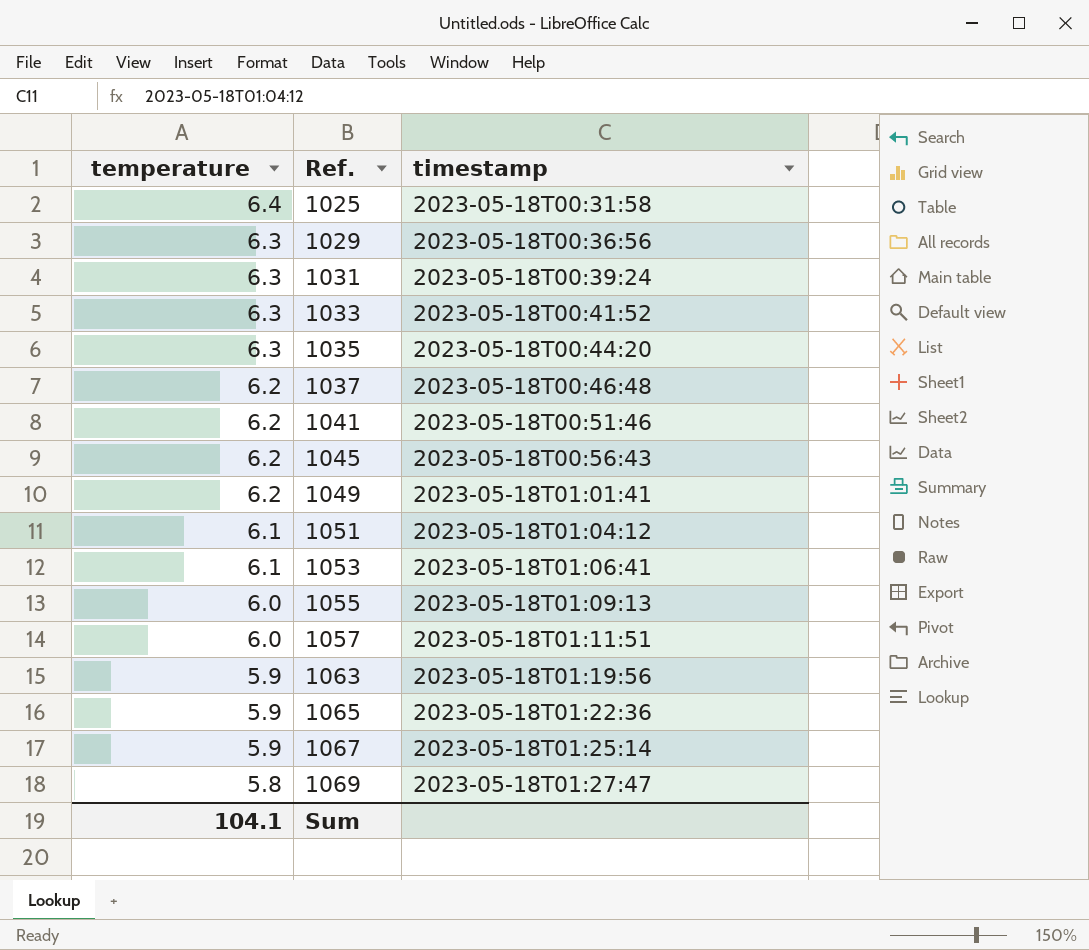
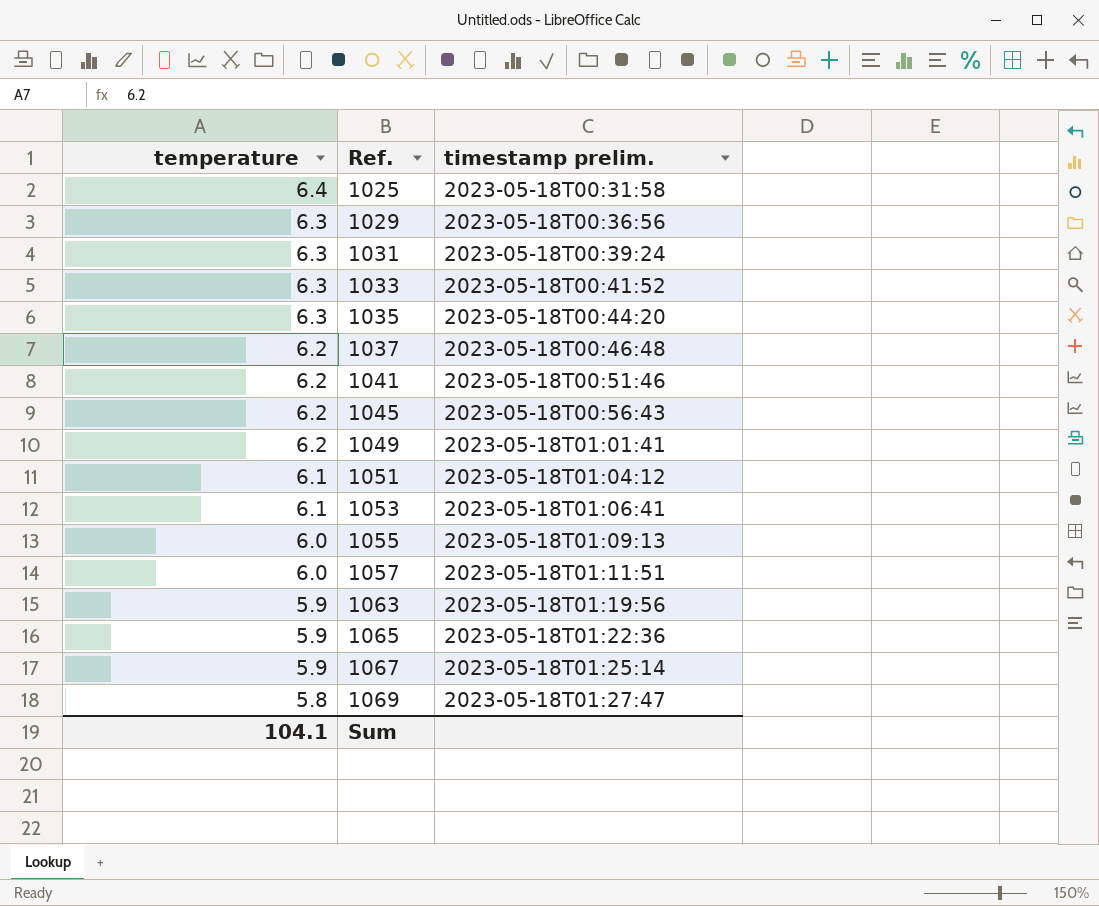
column name: timestamp -> timestamp prelim.

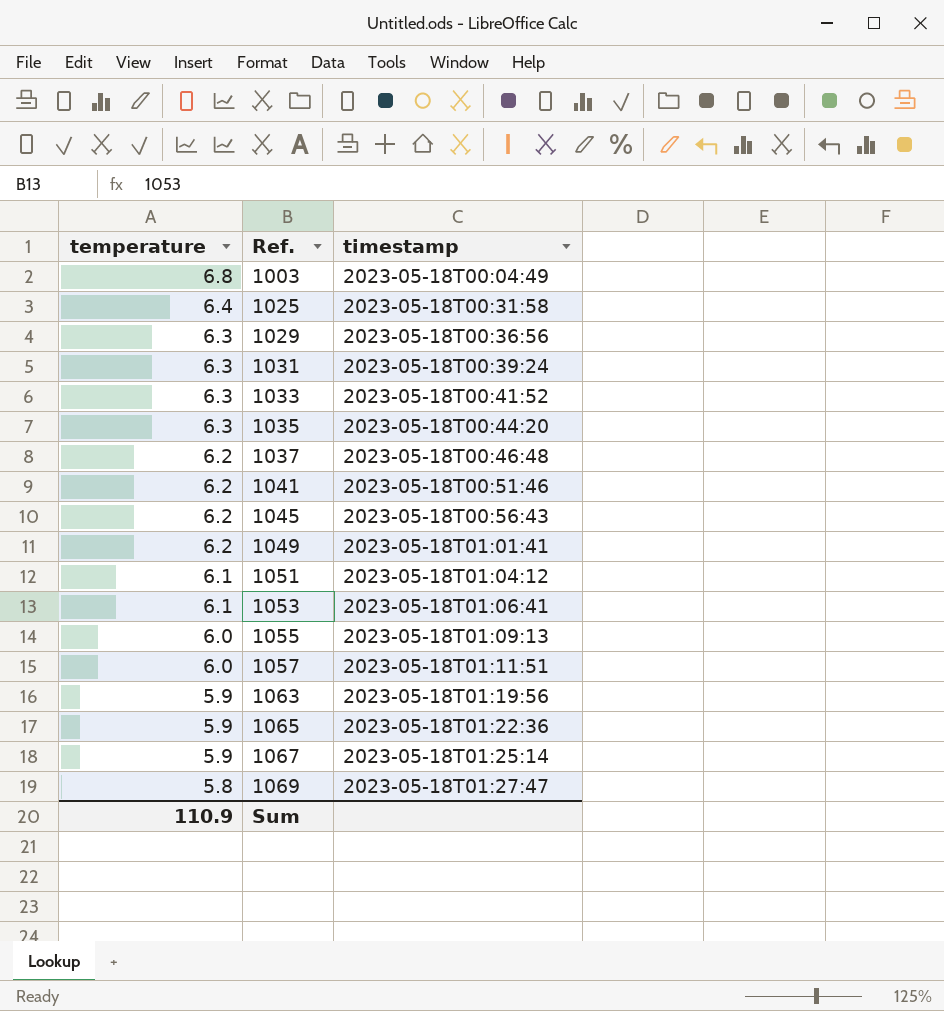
column name: timestamp prelim. -> timestamp
row 1003: none -> 6.8 | 2023-05-18T00:04:49
Sum | temperature: 104.1 -> 110.9

